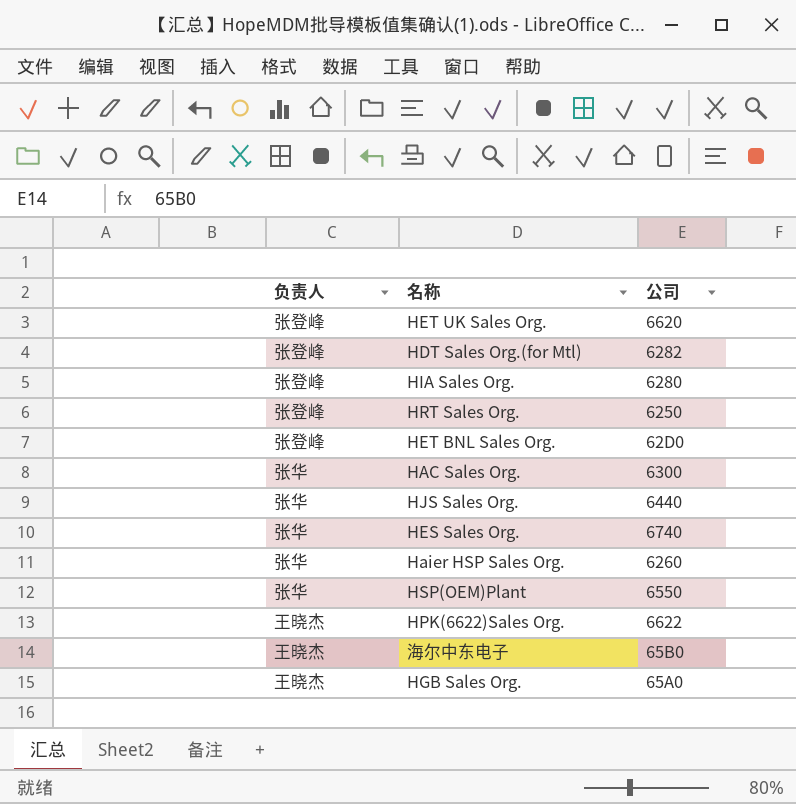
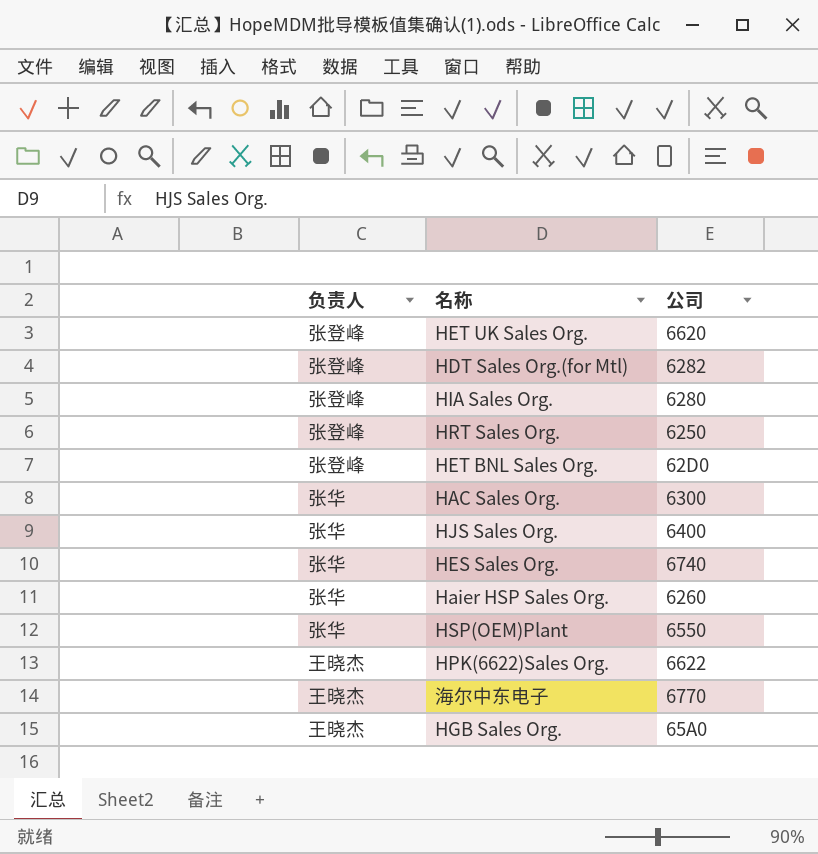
HJS Sales Org. | 公司: 6440 -> 6400
海尔中东电子 | 公司: 65B0 -> 6770

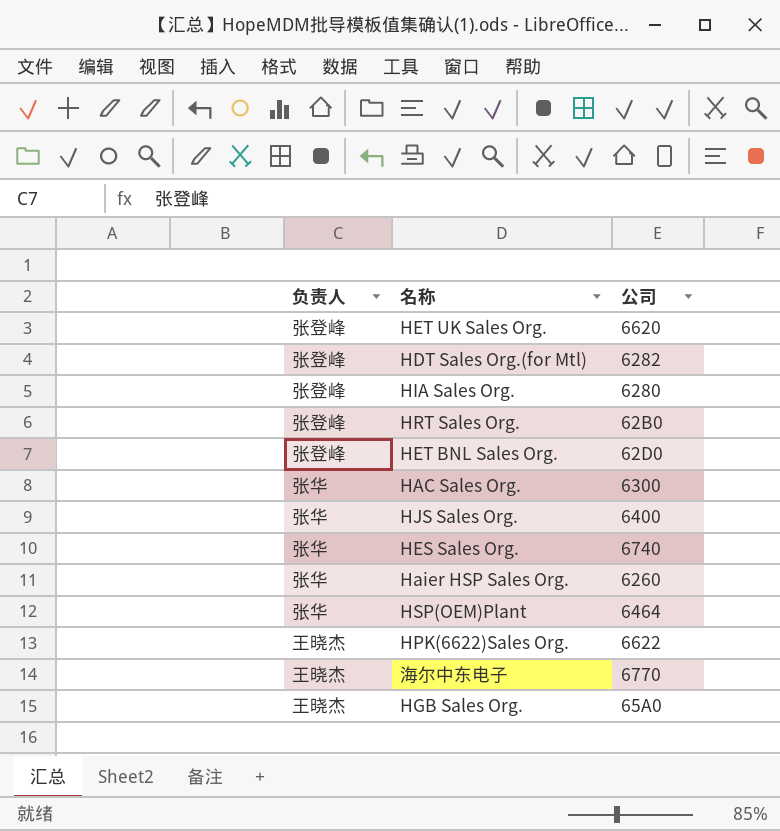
HRT Sales Org. | 公司: 6250 -> 62B0
HSP(OEM)Plant | 公司: 6550 -> 6464

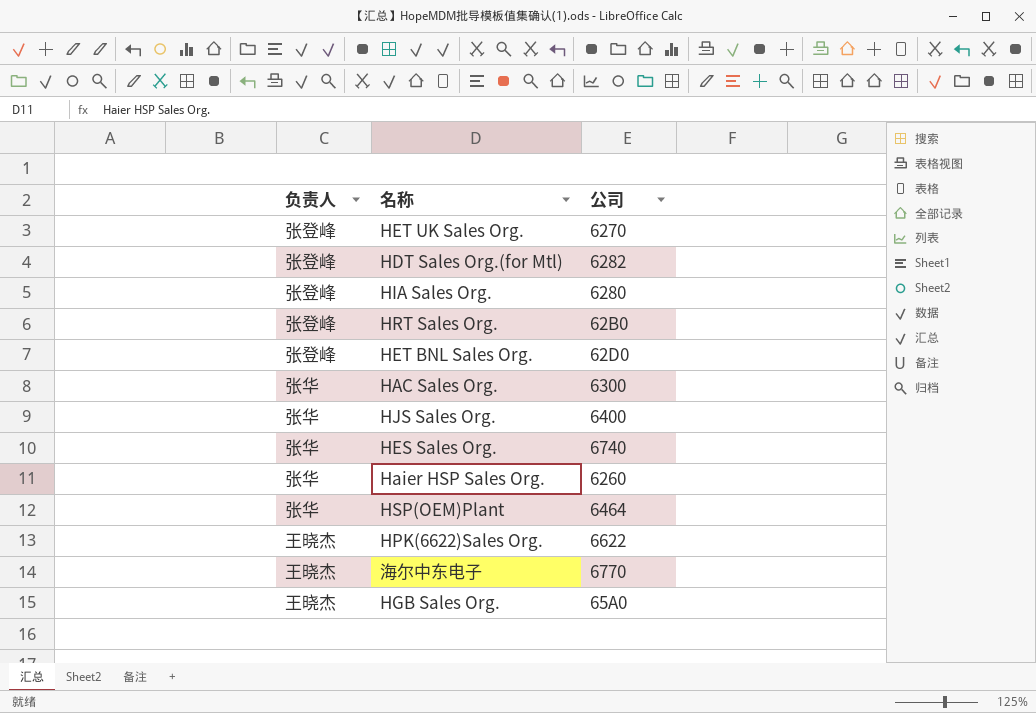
HET UK Sales Org. | 公司: 6620 -> 6270

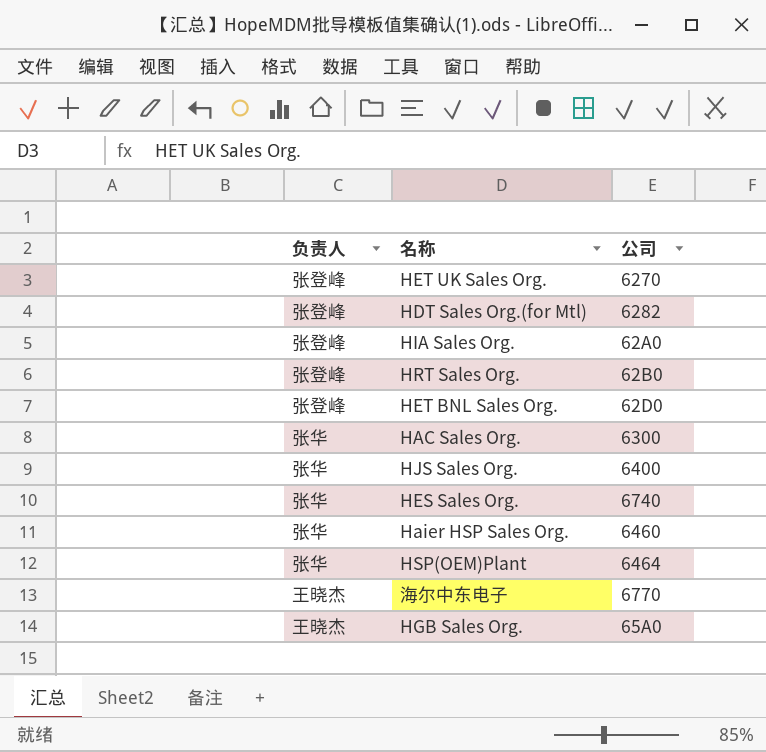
row HPK(6622)Sales Org.: 王晓杰 | 6622 -> none
HIA Sales Org. | 公司: 6280 -> 62A0
Haier HSP Sales Org. | 公司: 6260 -> 6460

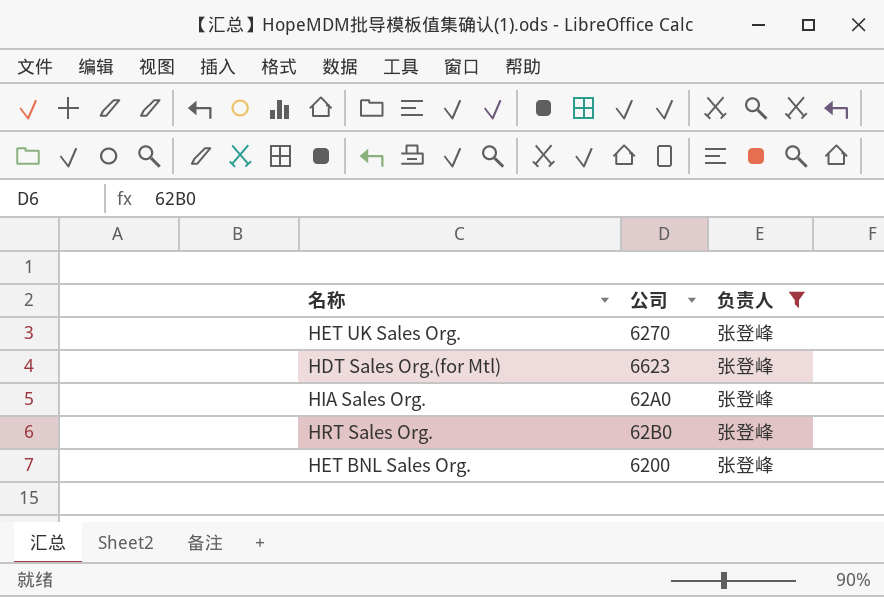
filter: none -> 负责人 = 张登峰
column 负责人 | position: 1 -> 3
HDT Sales Org.(for Mtl) | 公司: 6282 -> 6623
HET BNL Sales Org. | 公司: 62D0 -> 6200

